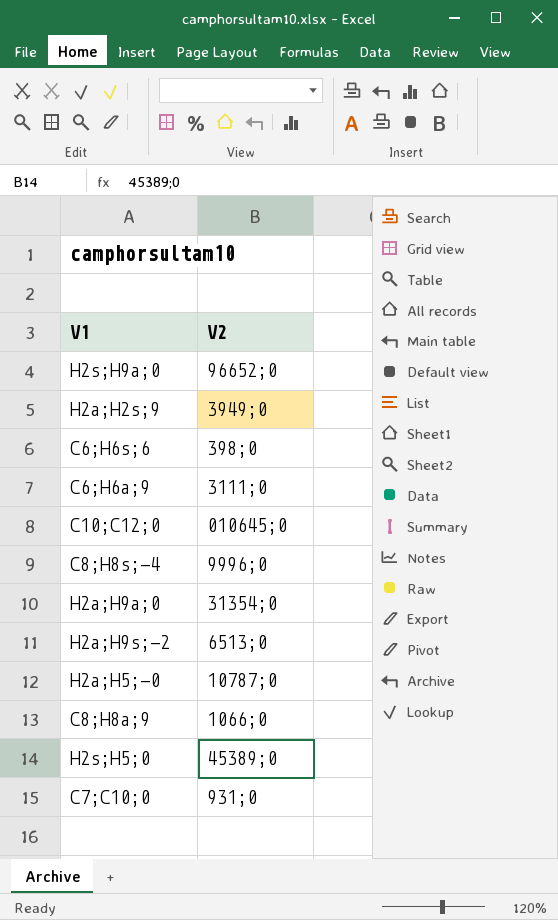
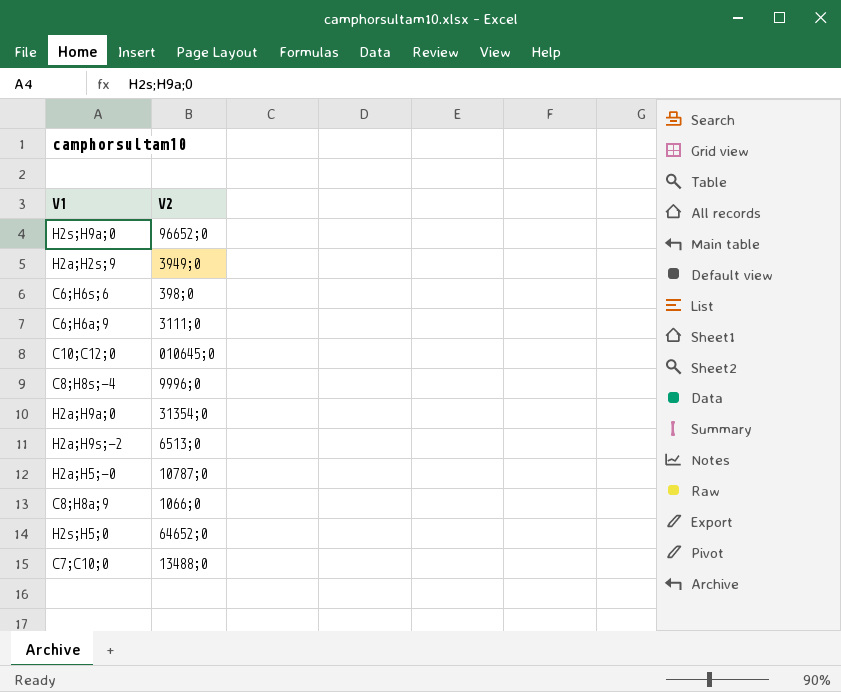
H2s;H5;0 | V2: 45389;0 -> 64652;0
C7;C10;0 | V2: 931;0 -> 13488;0

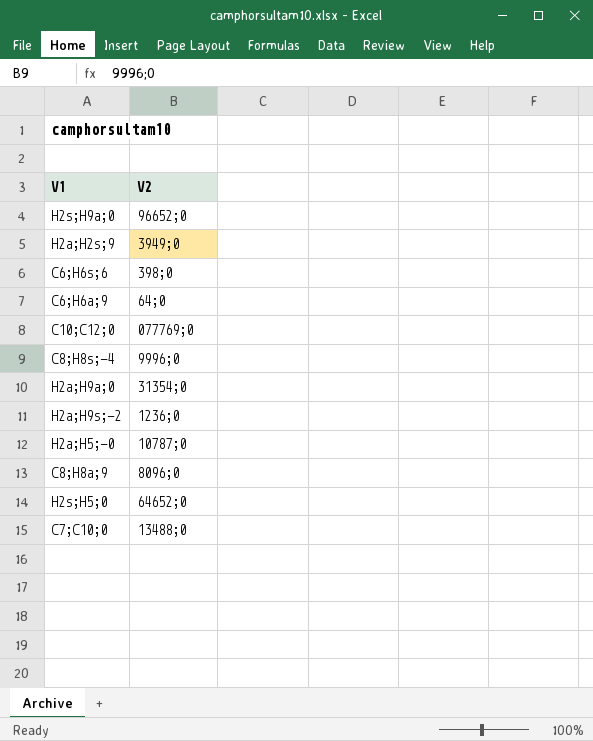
C6;H6a;9 | V2: 3111;0 -> 64;0
C10;C12;0 | V2: 010645;0 -> 077769;0
H2a;H9s;-2 | V2: 6513;0 -> 1236;0
C8;H8a;9 | V2: 1066;0 -> 8096;0

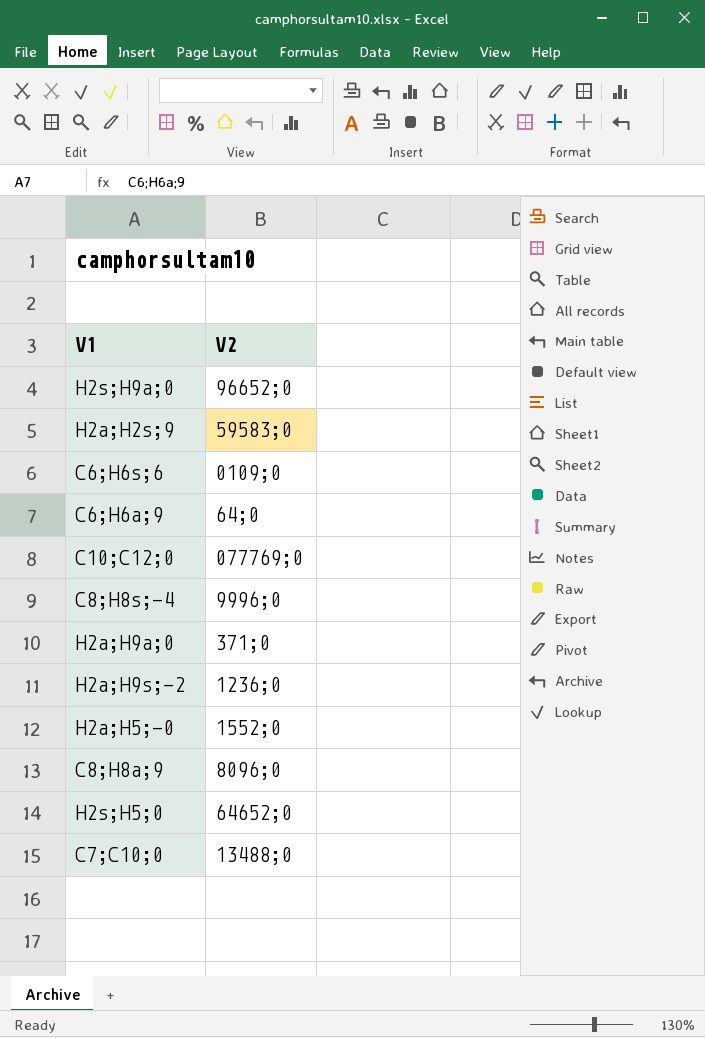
H2a;H2s;9 | V2: 3949;0 -> 59583;0
C6;H6s;6 | V2: 398;0 -> 0109;0
H2a;H9a;0 | V2: 31354;0 -> 371;0
H2a;H5;-0 | V2: 10787;0 -> 1552;0

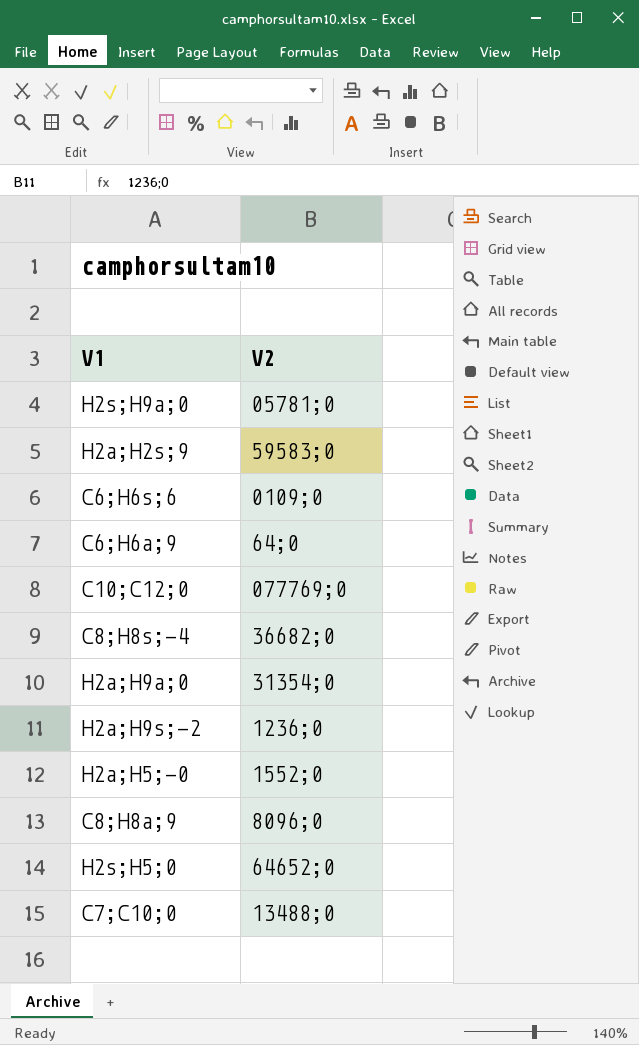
H2s;H9a;0 | V2: 96652;0 -> 05781;0
C8;H8s;-4 | V2: 9996;0 -> 36682;0
H2a;H9a;0 | V2: 371;0 -> 31354;0

